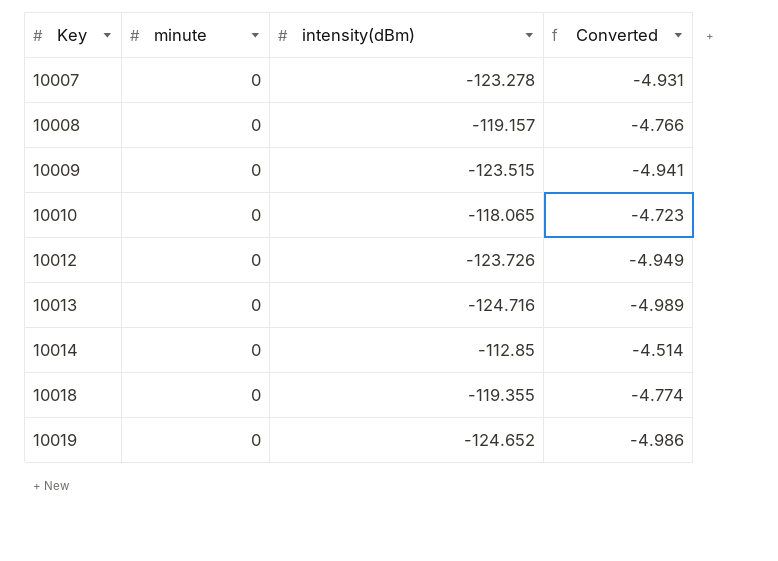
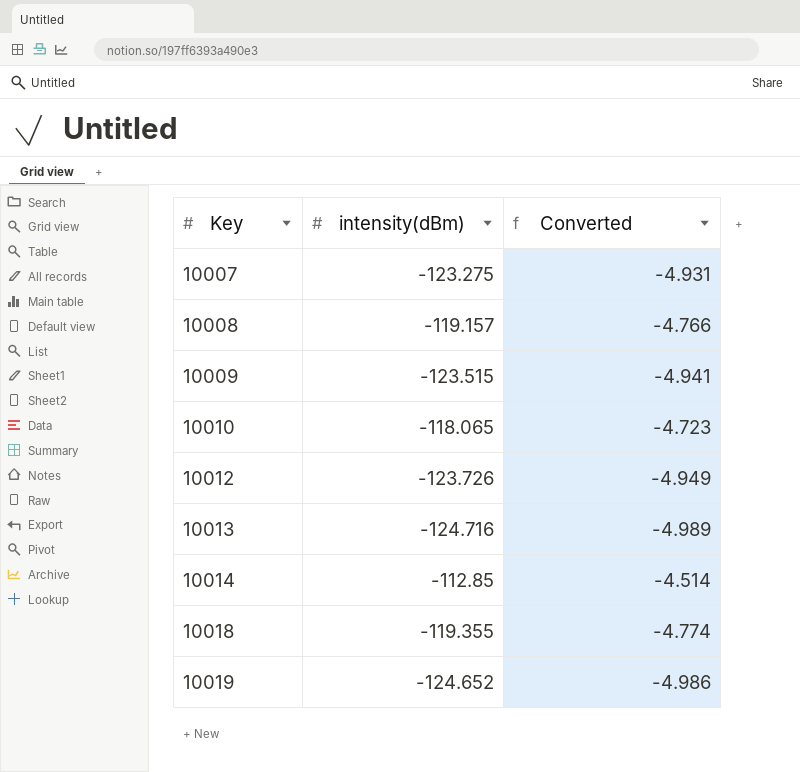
column minute | position: 2 -> none
10007 | intensity(dBm): -123.278 -> -123.275

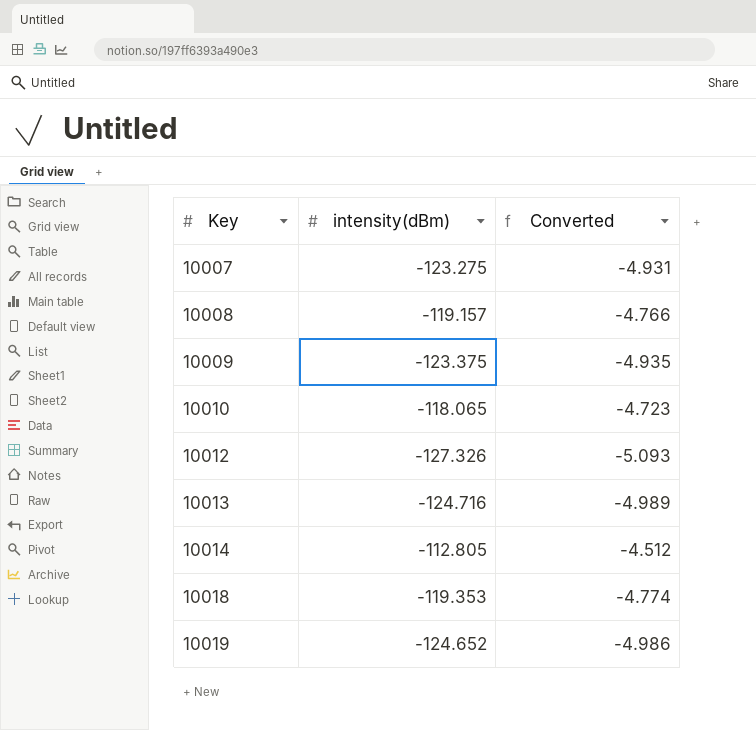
10009 | intensity(dBm): -123.515 -> -123.375
10009 | Converted: -4.941 -> -4.935
10012 | intensity(dBm): -123.726 -> -127.326
10012 | Converted: -4.949 -> -5.093
10014 | intensity(dBm): -112.85 -> -112.805
10014 | Converted: -4.514 -> -4.512
10018 | intensity(dBm): -119.355 -> -119.353

